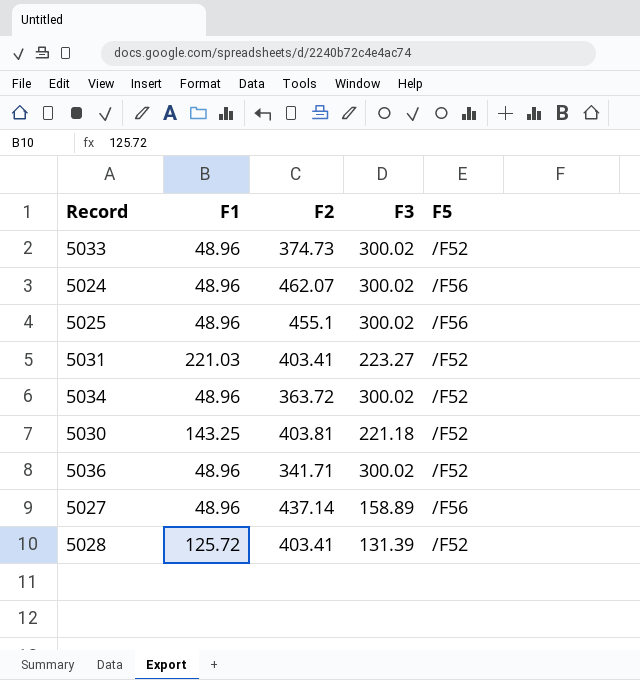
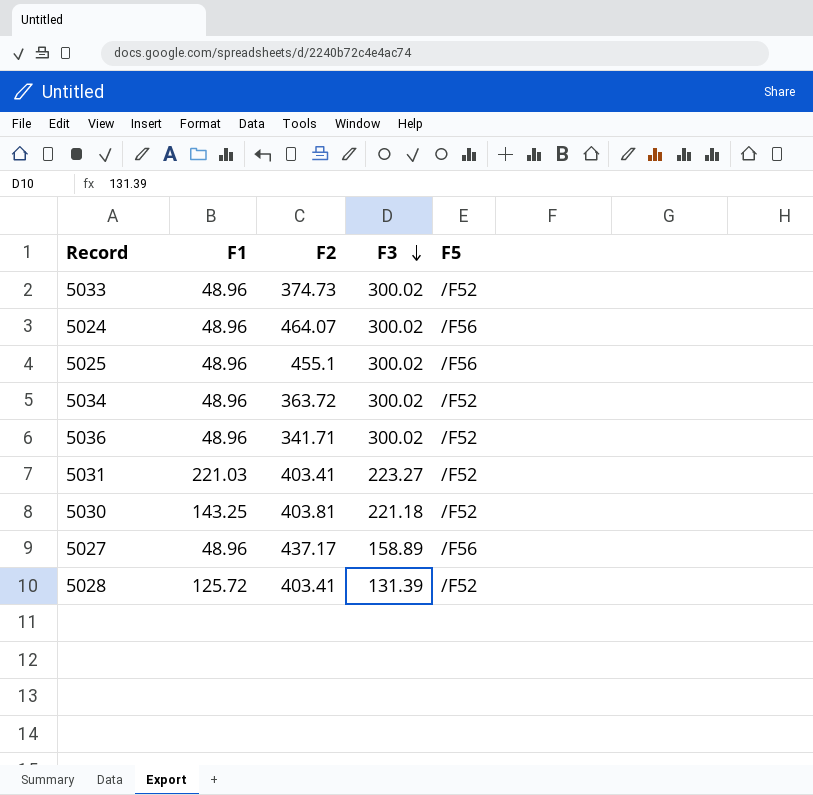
row order: none -> F3 descending
5024 | F2: 462.07 -> 464.07
5027 | F2: 437.14 -> 437.17

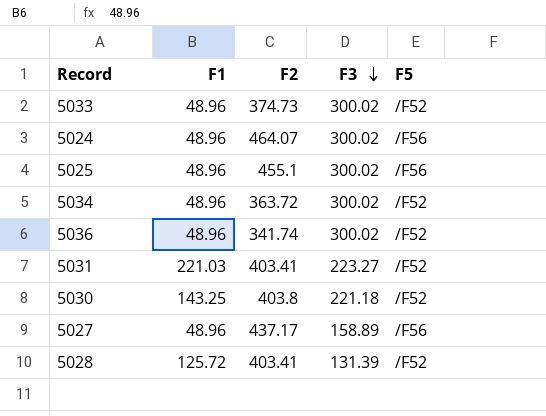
5036 | F2: 341.71 -> 341.74
5030 | F2: 403.81 -> 403.8

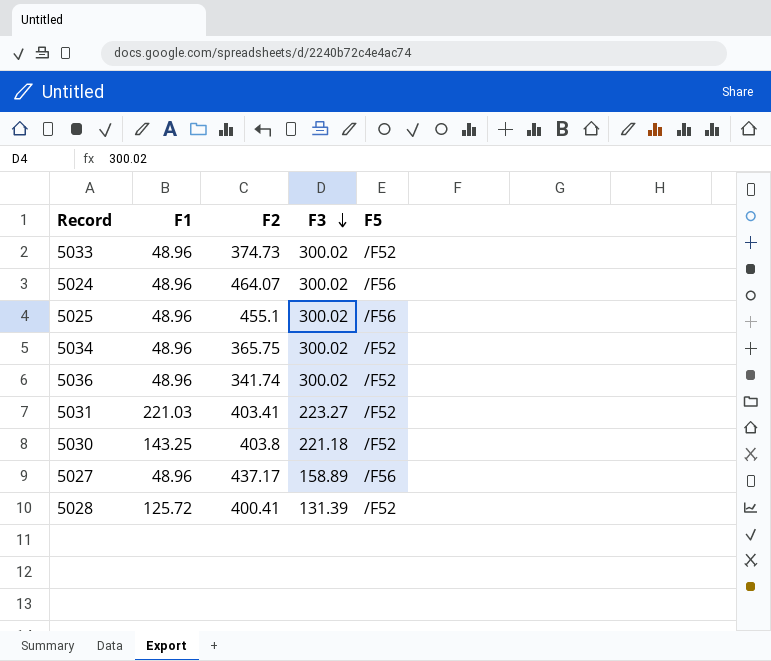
5034 | F2: 363.72 -> 365.75
5028 | F2: 403.41 -> 400.41

